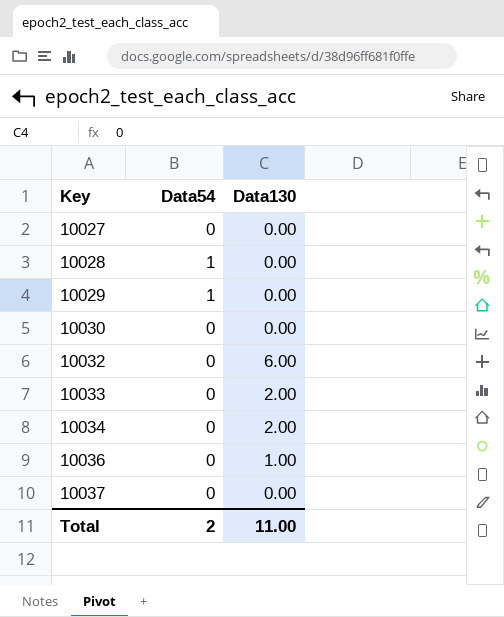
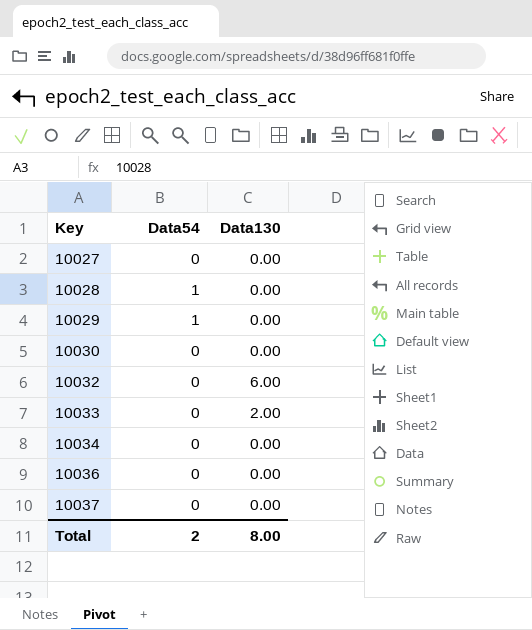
10034 | Data130: 2.00 -> 0.00
10036 | Data130: 1.00 -> 0.00
Total | Data130: 11.00 -> 8.00

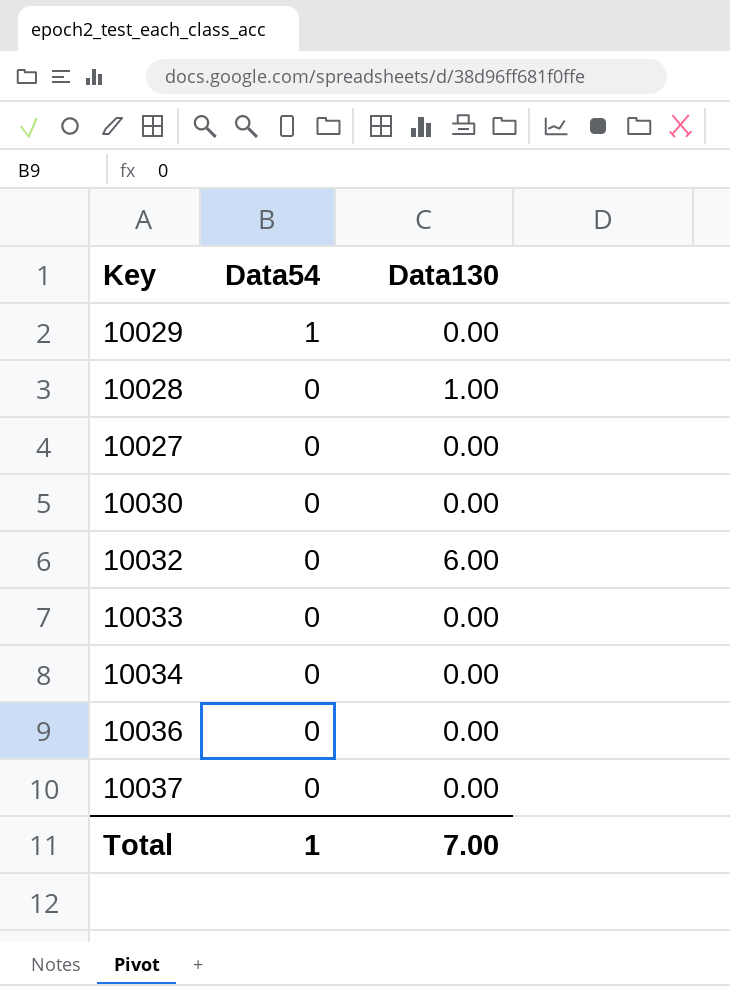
row order: Key ascending -> Data54 descending
10028 | Data54: 1 -> 0
10028 | Data130: 0.00 -> 1.00
10033 | Data130: 2.00 -> 0.00
Total | Data54: 2 -> 1
Total | Data130: 8.00 -> 7.00

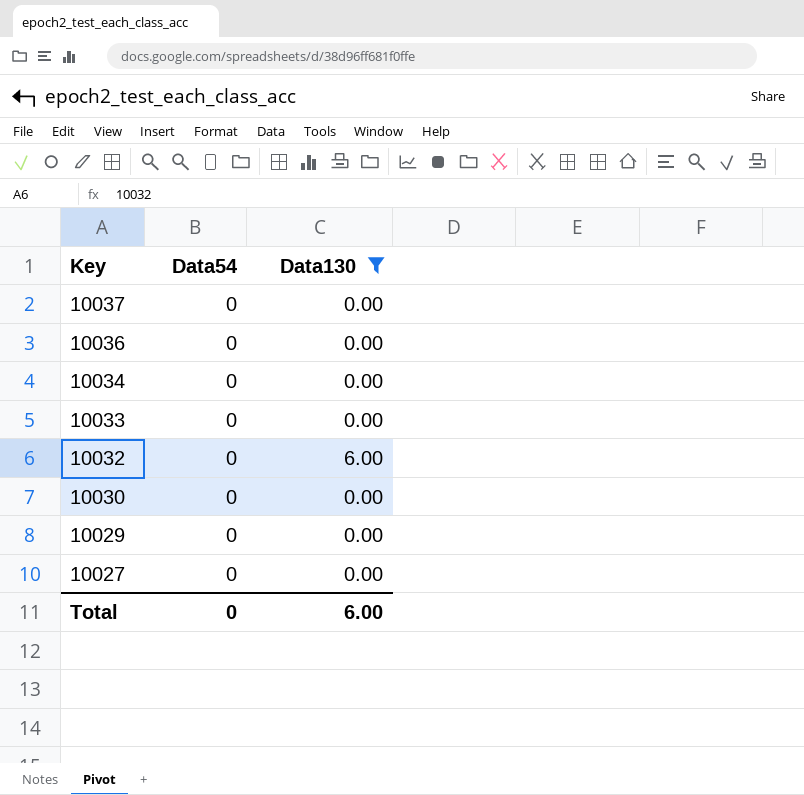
filter: none -> Data130 != 1.00
row order: Data54 descending -> Key descending
10029 | Data54: 1 -> 0
Total | Data54: 1 -> 0
Total | Data130: 7.00 -> 6.00

